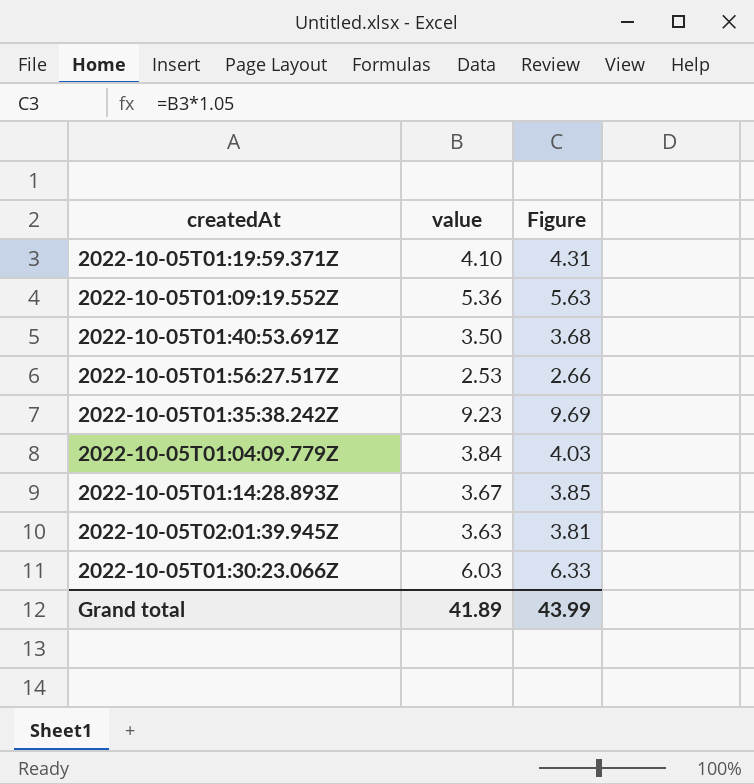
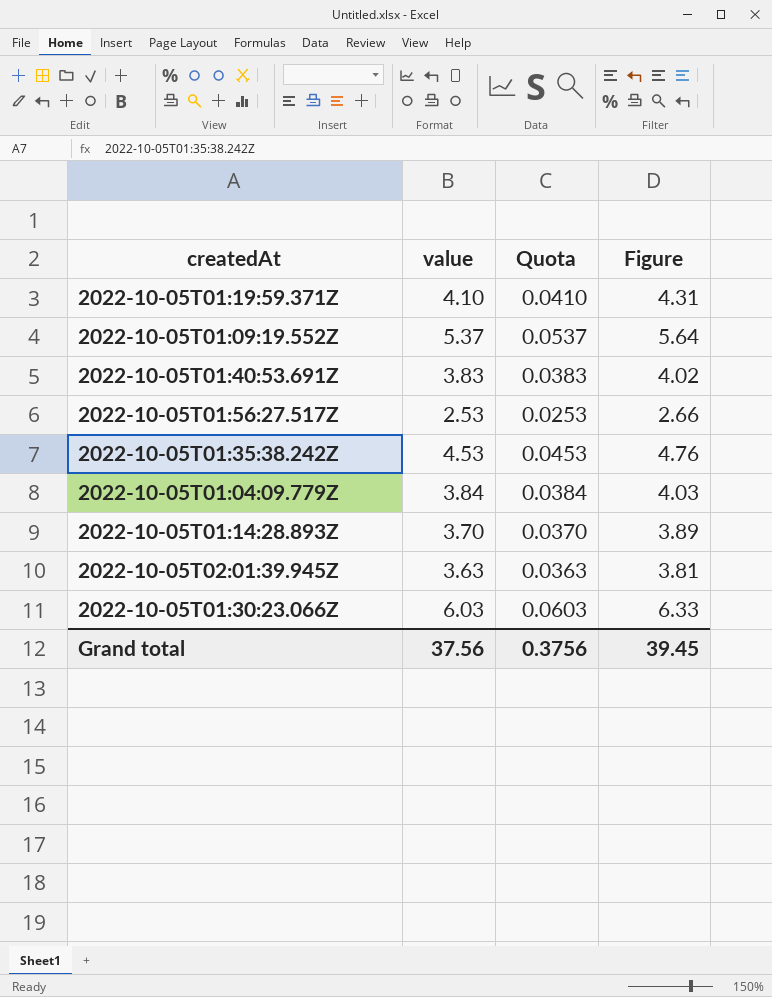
column Quota | formula: none -> [value] * 0.01
2022-10-05T01:09:19.552Z | value: 5.36 -> 5.37
2022-10-05T01:09:19.552Z | Figure: 5.63 -> 5.64
2022-10-05T01:40:53.691Z | value: 3.50 -> 3.83
2022-10-05T01:40:53.691Z | Figure: 3.68 -> 4.02
2022-10-05T01:35:38.242Z | value: 9.23 -> 4.53
2022-10-05T01:35:38.242Z | Figure: 9.69 -> 4.76
2022-10-05T01:14:28.893Z | value: 3.67 -> 3.70
2022-10-05T01:14:28.893Z | Figure: 3.85 -> 3.89
Grand total | value: 41.89 -> 37.56
Grand total | Figure: 43.99 -> 39.45

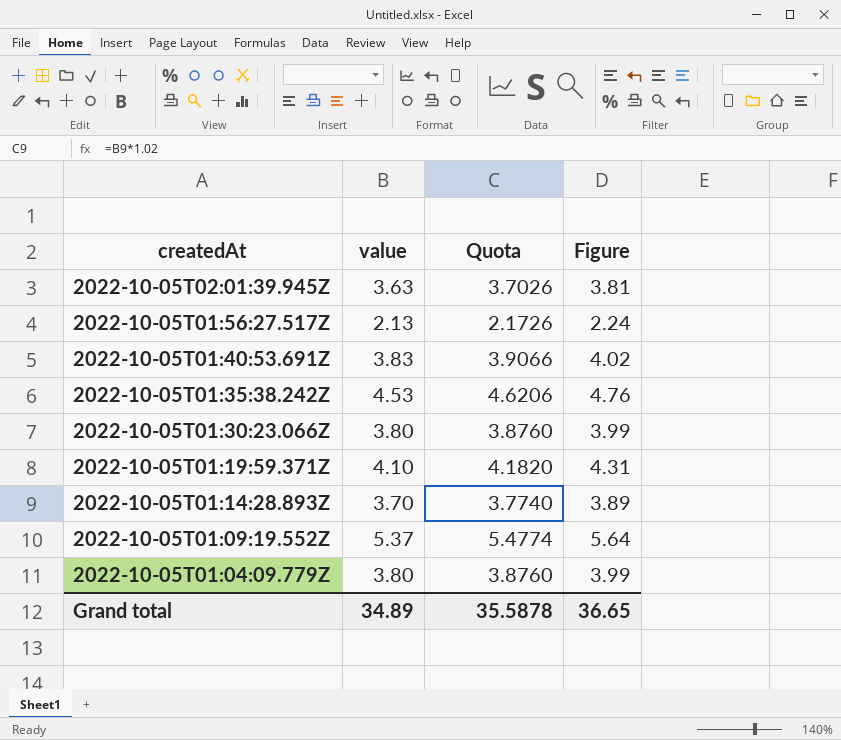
row order: none -> createdAt descending
column Quota | formula: [value] * 0.01 -> [value] * 1.02
2022-10-05T01:56:27.517Z | value: 2.53 -> 2.13
2022-10-05T01:56:27.517Z | Figure: 2.66 -> 2.24
2022-10-05T01:30:23.066Z | value: 6.03 -> 3.80
2022-10-05T01:30:23.066Z | Figure: 6.33 -> 3.99
2022-10-05T01:04:09.779Z | value: 3.84 -> 3.80
2022-10-05T01:04:09.779Z | Figure: 4.03 -> 3.99
Grand total | value: 37.56 -> 34.89
Grand total | Quota: 0.3756 -> 35.5878
Grand total | Figure: 39.45 -> 36.65

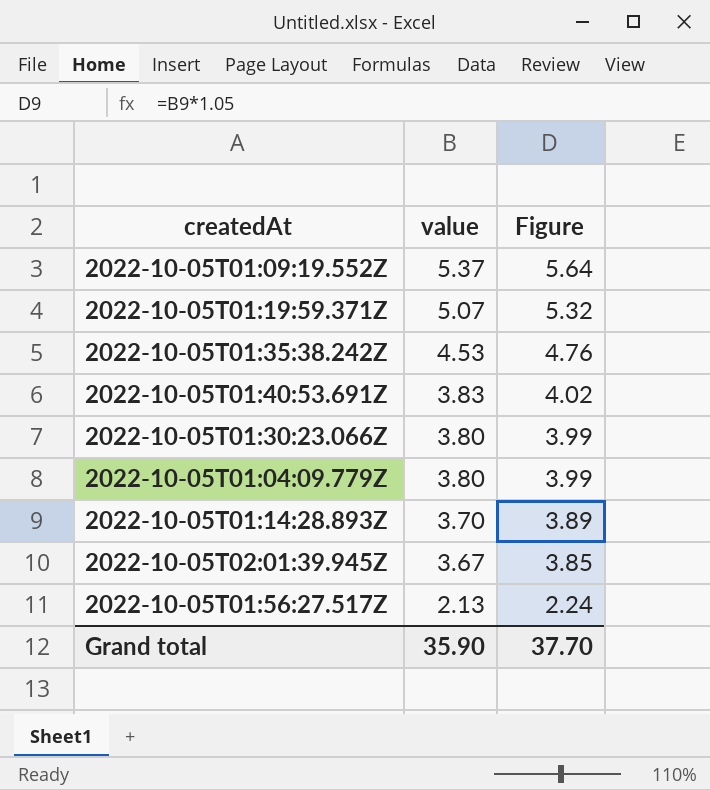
row order: createdAt descending -> value descending
column Quota | formula: [value] * 1.02 -> none
2022-10-05T01:19:59.371Z | value: 4.10 -> 5.07
2022-10-05T01:19:59.371Z | Figure: 4.31 -> 5.32
2022-10-05T02:01:39.945Z | value: 3.63 -> 3.67
2022-10-05T02:01:39.945Z | Figure: 3.81 -> 3.85
Grand total | value: 34.89 -> 35.90
Grand total | Figure: 36.65 -> 37.70

